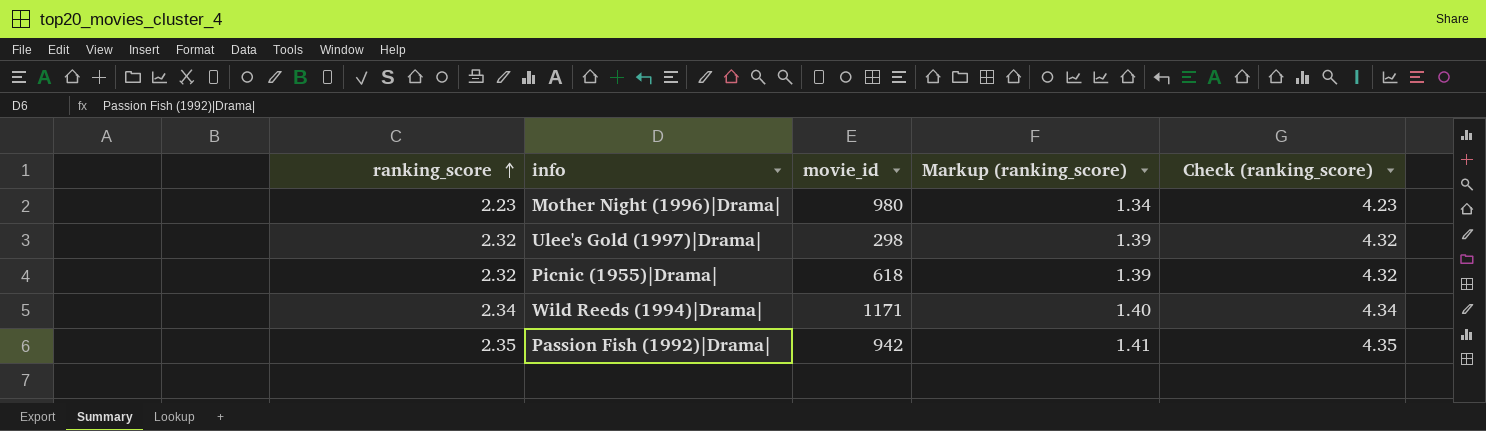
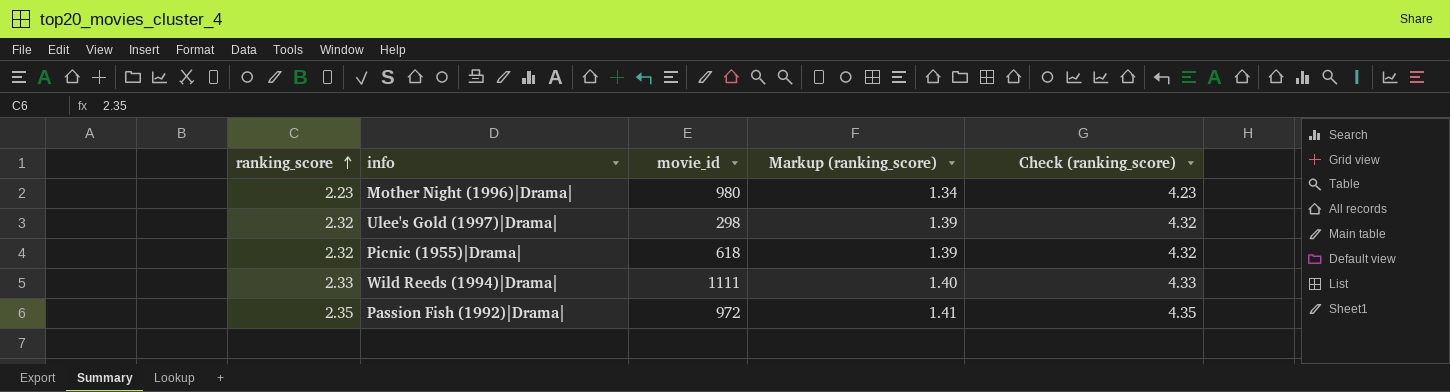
Wild Reeds (1994)|Drama| | ranking_score: 2.34 -> 2.33
Wild Reeds (1994)|Drama| | movie_id: 1171 -> 1111
Wild Reeds (1994)|Drama| | Check (ranking_score): 4.34 -> 4.33
Passion Fish (1992)|Drama| | movie_id: 942 -> 972

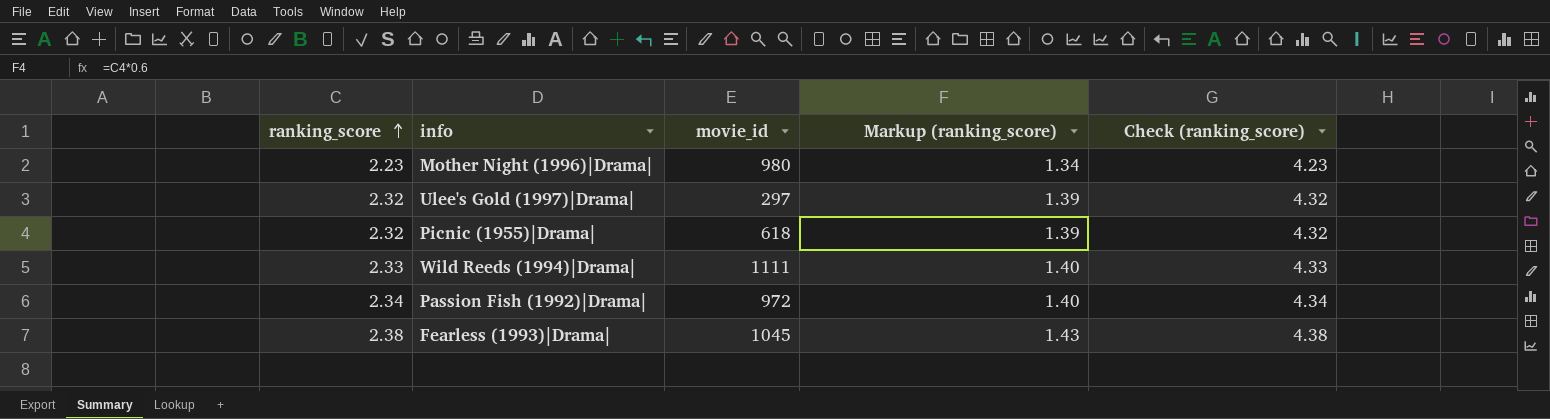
Ulee's Gold (1997)|Drama| | movie_id: 298 -> 297
Passion Fish (1992)|Drama| | ranking_score: 2.35 -> 2.34
Passion Fish (1992)|Drama| | Markup (ranking_score): 1.41 -> 1.40
Passion Fish (1992)|Drama| | Check (ranking_score): 4.35 -> 4.34
row Fearless (1993)|Drama|: none -> 2.38 | 1045 | 1.43 | 4.38

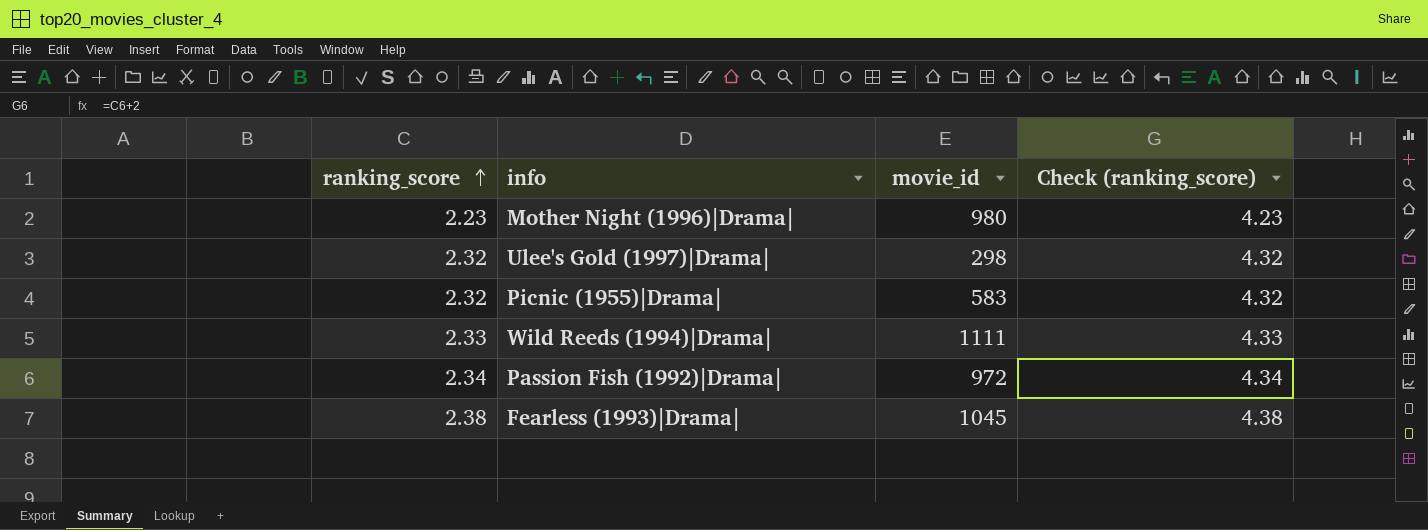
column Markup (ranking_score) | formula: [ranking_score] * 0.6 -> none
Ulee's Gold (1997)|Drama| | movie_id: 297 -> 298
Picnic (1955)|Drama| | movie_id: 618 -> 583

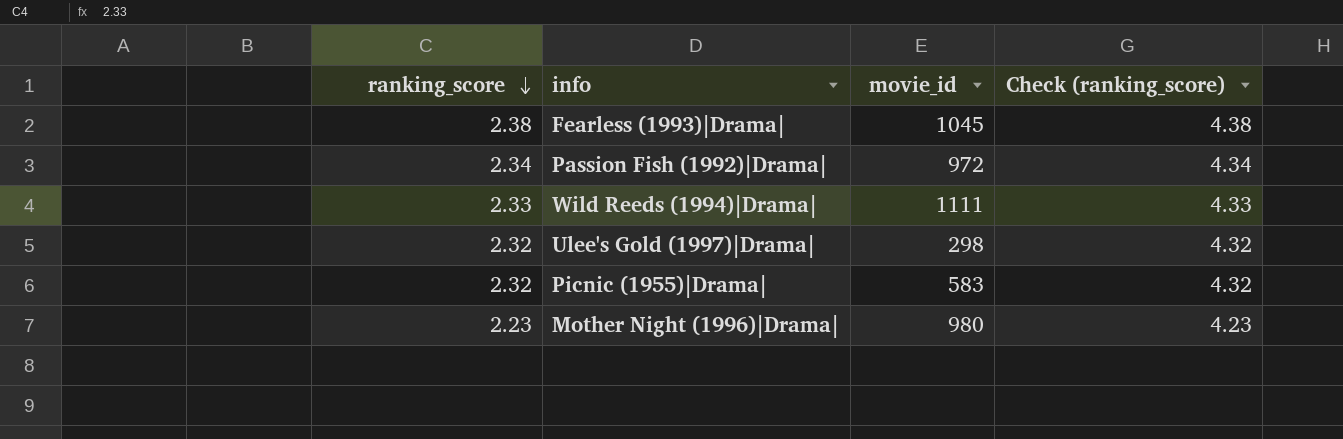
row order: ranking_score ascending -> ranking_score descending

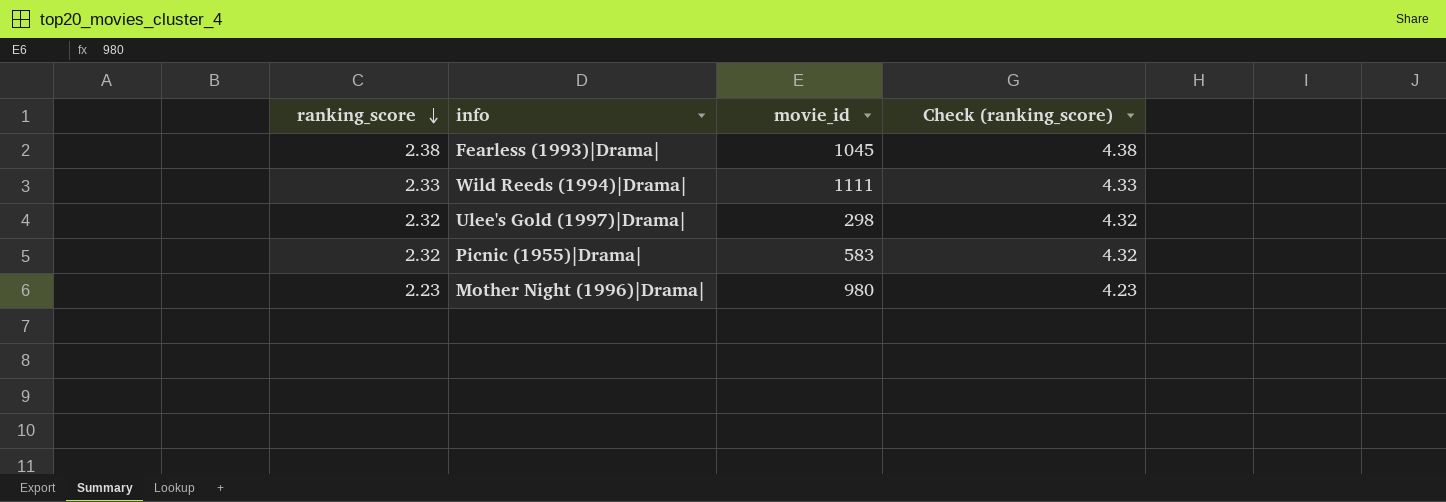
row Passion Fish (1992)|Drama|: 2.34 | 972 | 4.34 -> none

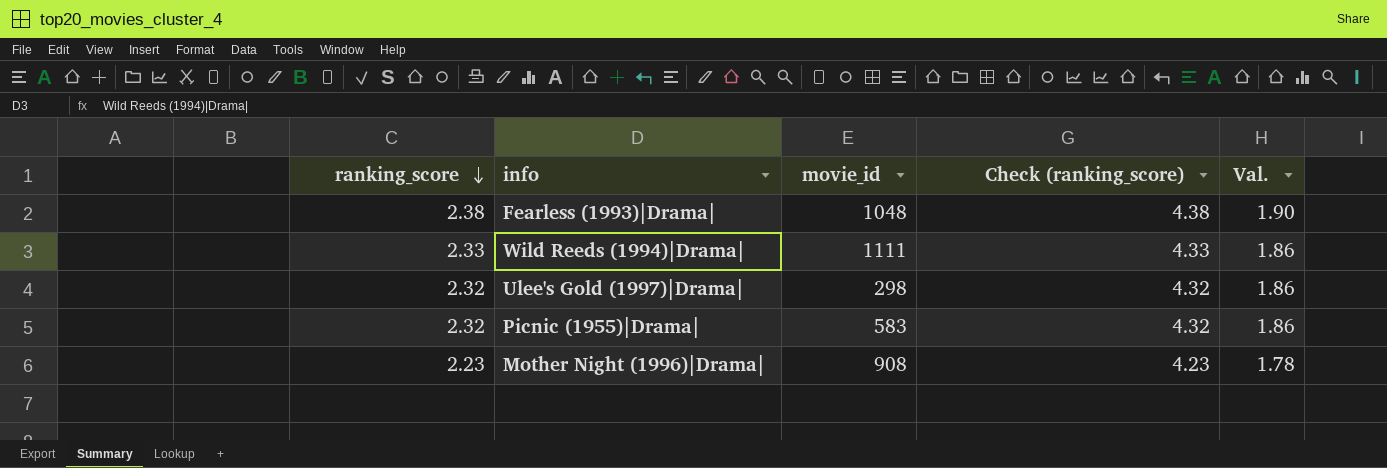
column Val. | formula: none -> [ranking_score] * 0.8
Fearless (1993)|Drama| | movie_id: 1045 -> 1048
Mother Night (1996)|Drama| | movie_id: 980 -> 908

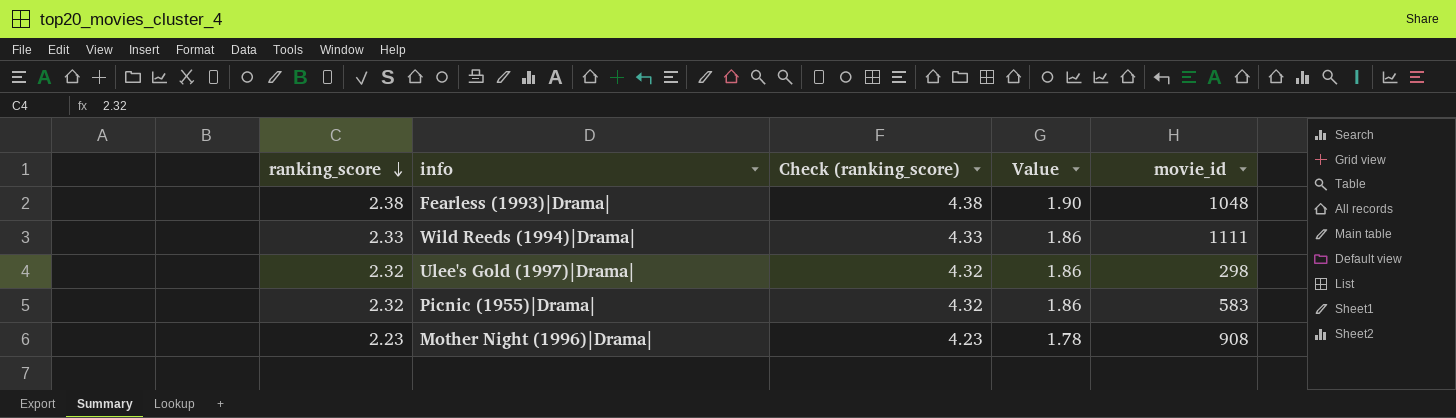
column name: Val. -> Value
column movie_id | position: 3 -> 5

